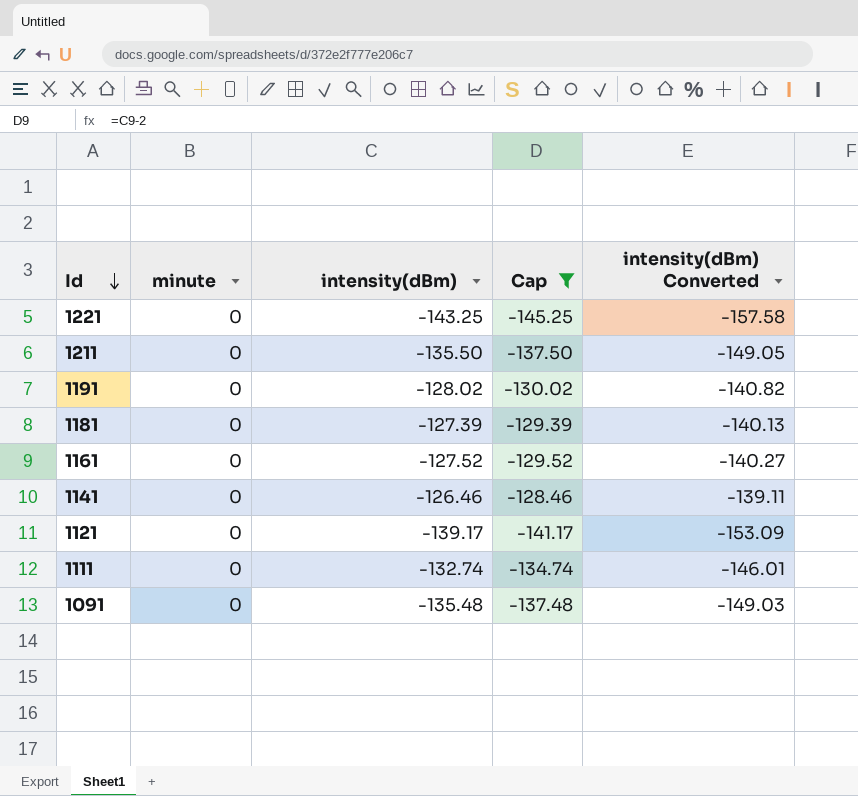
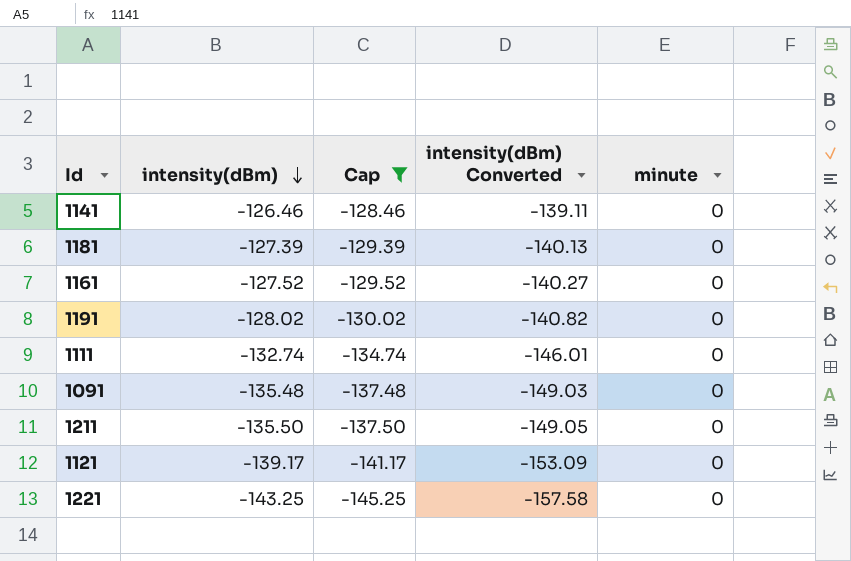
row order: Id descending -> intensity(dBm) descending
column minute | position: 2 -> 5

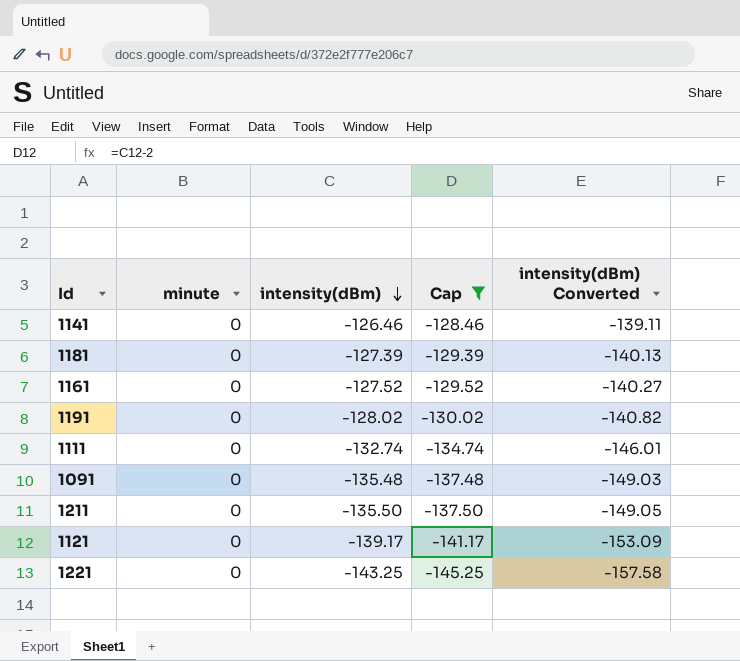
column minute | position: 5 -> 2

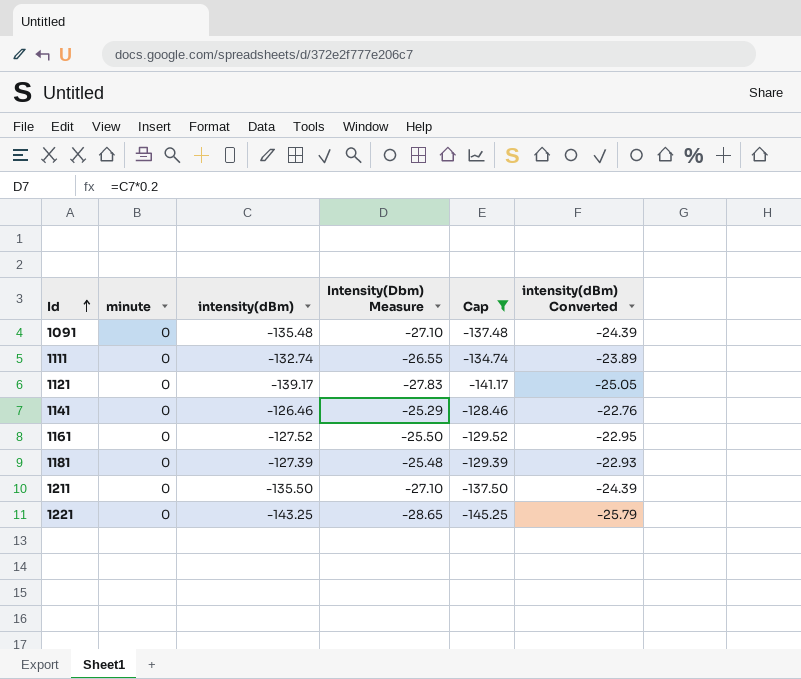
row order: intensity(dBm) descending -> Id ascending
column Intensity(Dbm) Measure | formula: none -> [intensity(dBm)] * 0.2
column intensity(dBm) Converted | formula: [intensity(dBm)] * 1.1 -> [intensity(dBm)] * 0.18
row 1191: 0 | -128.02 | -130.02 | -140.82 -> none

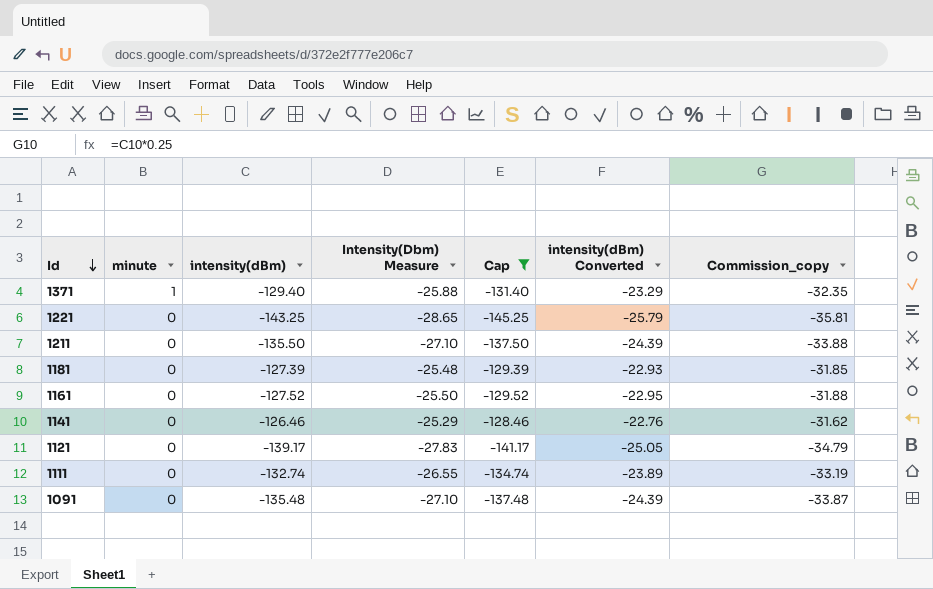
row order: Id ascending -> Id descending
column Commission_copy | formula: none -> [intensity(dBm)] * 0.25
row 1371: none -> 1 | -129.40 | -25.88 | -131.40 | -23.29 | -32.35

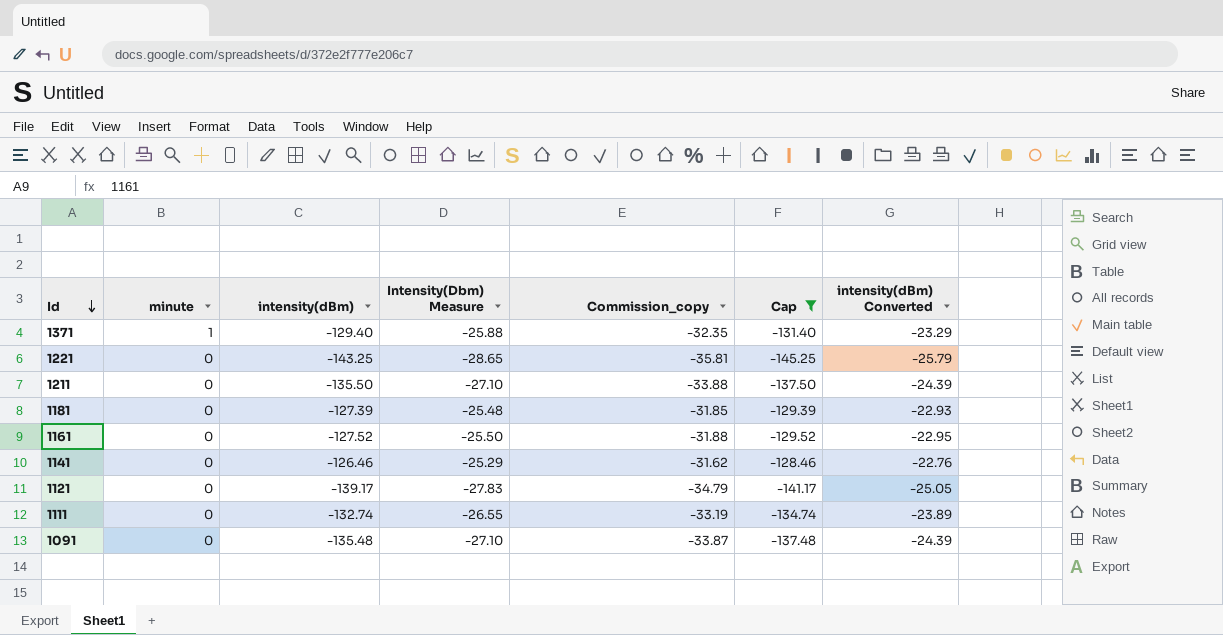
column Commission_copy | position: 7 -> 5

